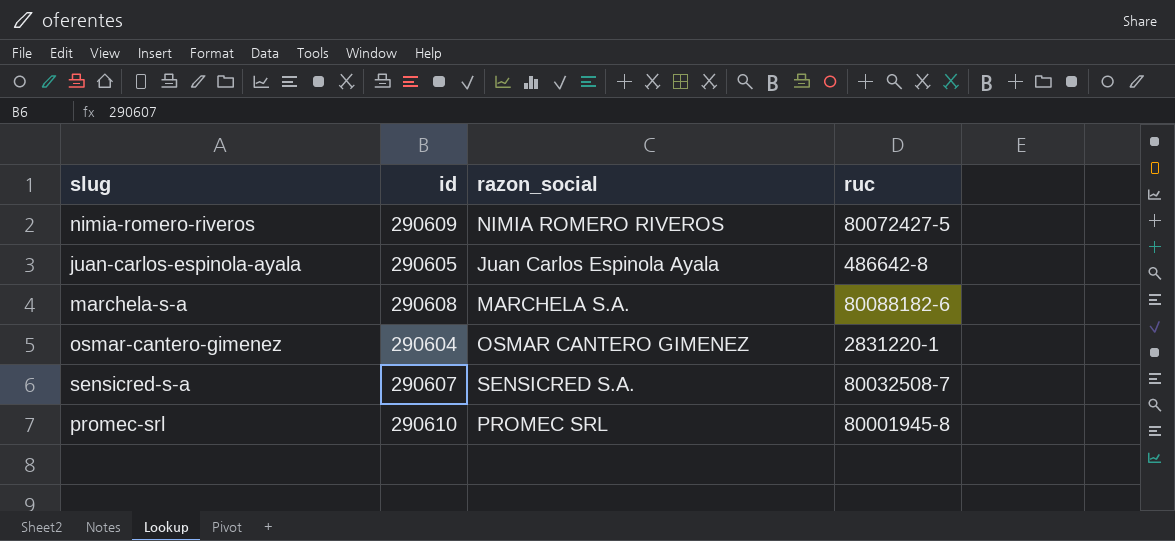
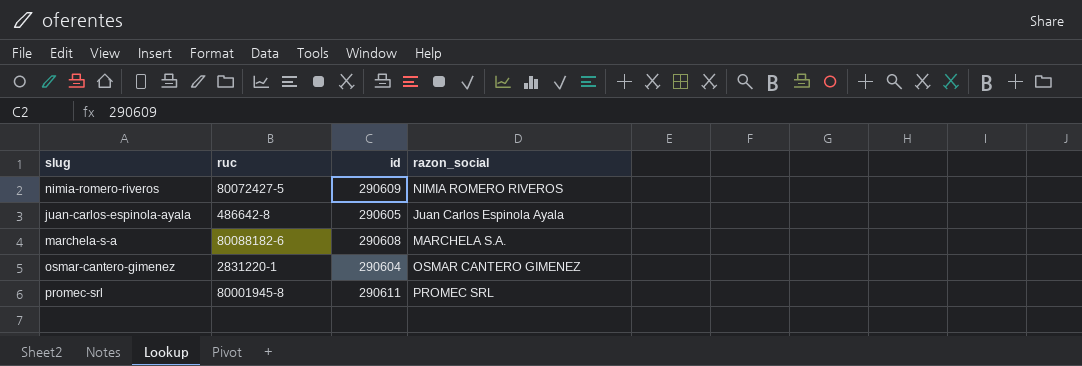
column ruc | position: 4 -> 2
row sensicred-s-a: 290607 | SENSICRED S.A. | 80032508-7 -> none
promec-srl | id: 290610 -> 290611

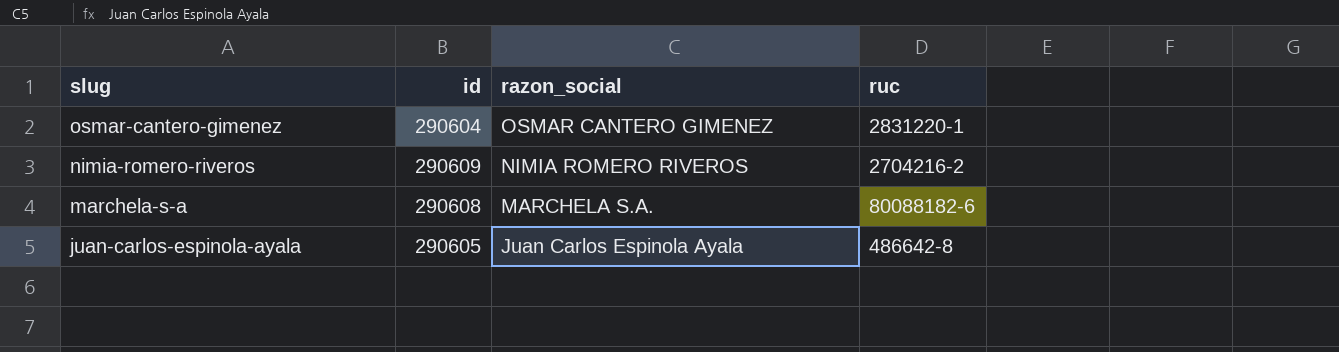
row order: none -> slug descending
column ruc | position: 2 -> 4
row promec-srl: 80001945-8 | 290611 | PROMEC SRL -> none
nimia-romero-riveros | ruc: 80072427-5 -> 2704216-2

